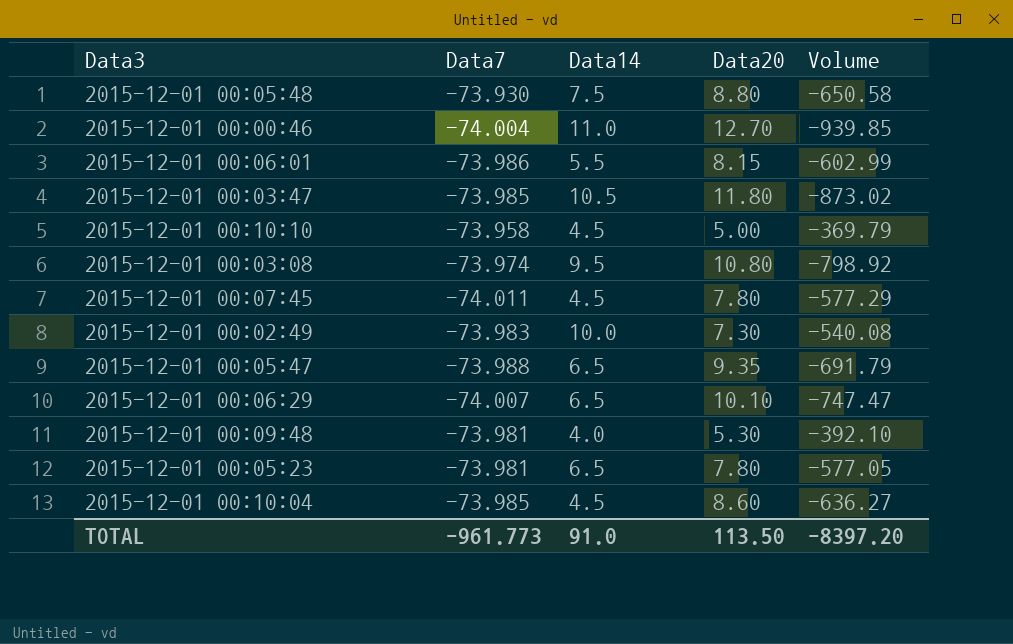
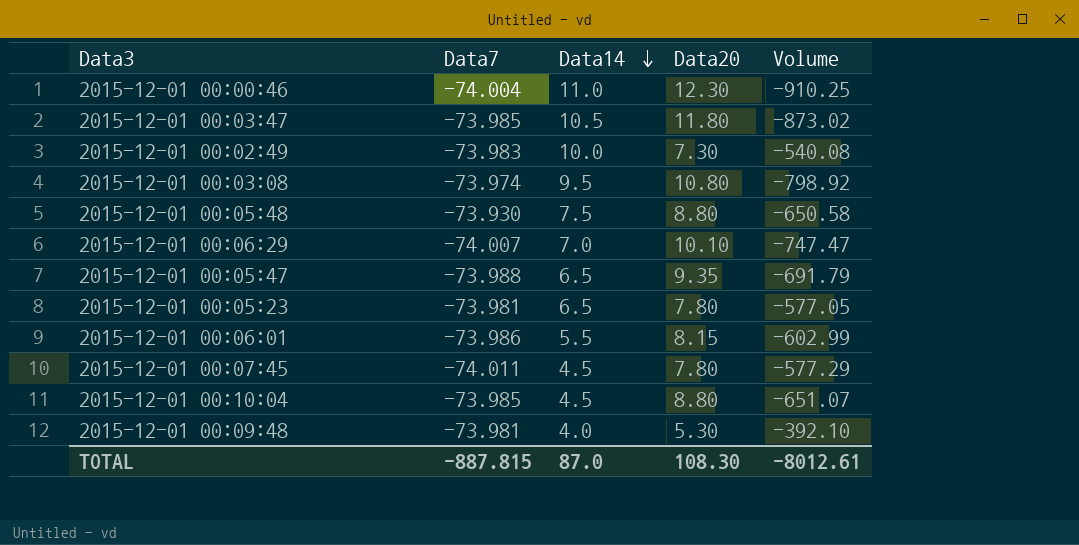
row order: none -> Data14 descending
row 2015-12-01 00:10:10: -73.958 | 4.5 | 5.00 | -369.79 -> none
2015-12-01 00:00:46 | Data20: 12.70 -> 12.30
2015-12-01 00:00:46 | Volume: -939.85 -> -910.25
2015-12-01 00:06:29 | Data14: 6.5 -> 7.0
2015-12-01 00:10:04 | Data20: 8.60 -> 8.80
2015-12-01 00:10:04 | Volume: -636.27 -> -651.07
TOTAL | Data7: -961.773 -> -887.815
TOTAL | Data14: 91.0 -> 87.0
TOTAL | Data20: 113.50 -> 108.30
TOTAL | Volume: -8397.20 -> -8012.61

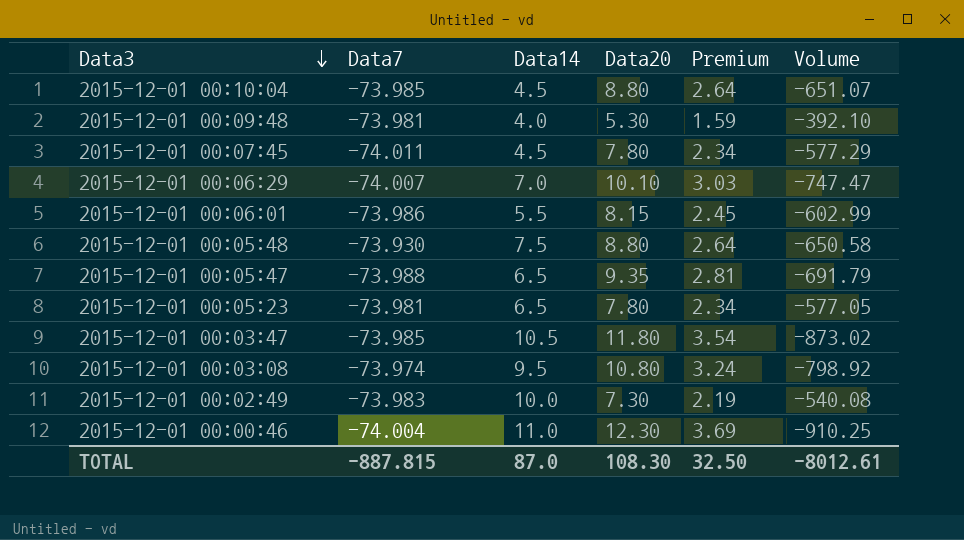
row order: Data14 descending -> Data3 descending
column Premium | formula: none -> [Data20] * 0.3

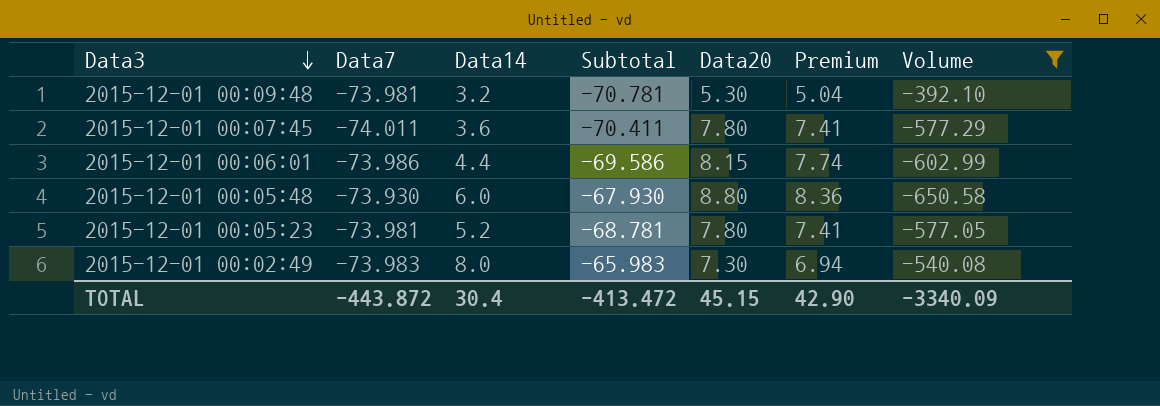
filter: none -> Volume >= -650.58
column Subtotal | formula: none -> [Data7] + [Data14]
column Premium | formula: [Data20] * 0.3 -> [Data20] * 0.95
2015-12-01 00:09:48 | Data14: 4.0 -> 3.2
2015-12-01 00:07:45 | Data14: 4.5 -> 3.6
2015-12-01 00:06:01 | Data14: 5.5 -> 4.4
2015-12-01 00:05:48 | Data14: 7.5 -> 6.0
2015-12-01 00:05:23 | Data14: 6.5 -> 5.2
2015-12-01 00:02:49 | Data14: 10.0 -> 8.0
TOTAL | Data7: -887.815 -> -443.872
TOTAL | Data14: 87.0 -> 30.4
TOTAL | Data20: 108.30 -> 45.15
TOTAL | Premium: 32.50 -> 42.90
TOTAL | Volume: -8012.61 -> -3340.09

